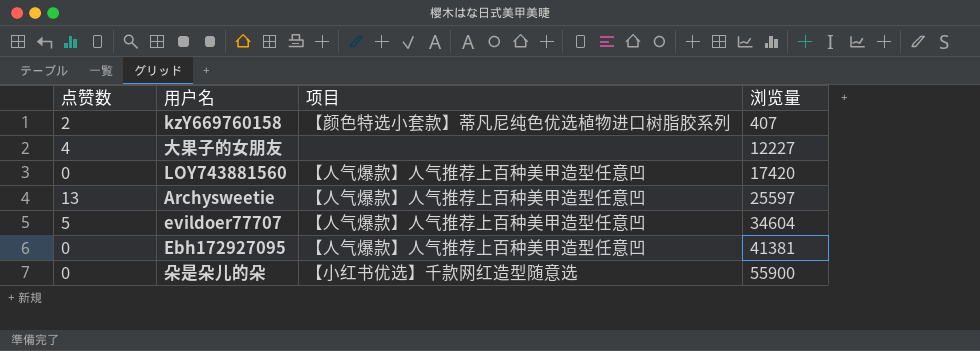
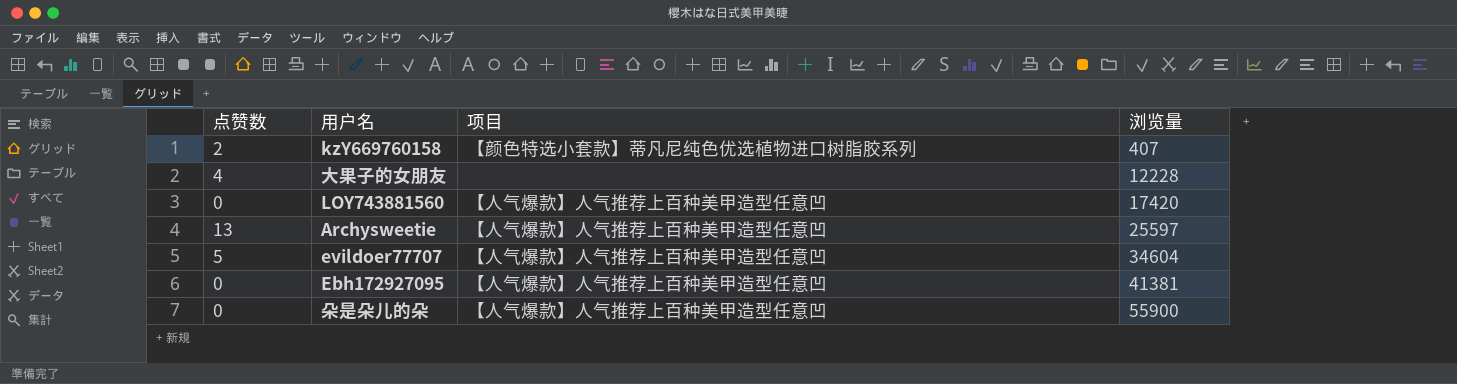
大果子的女朋友 | 浏览量: 12227 -> 12228
朵是朵儿的朵 | 项目: 【小红书优选】千款网红造型随意选 -> 【人气爆款】人气推荐上百种美甲造型任意凹

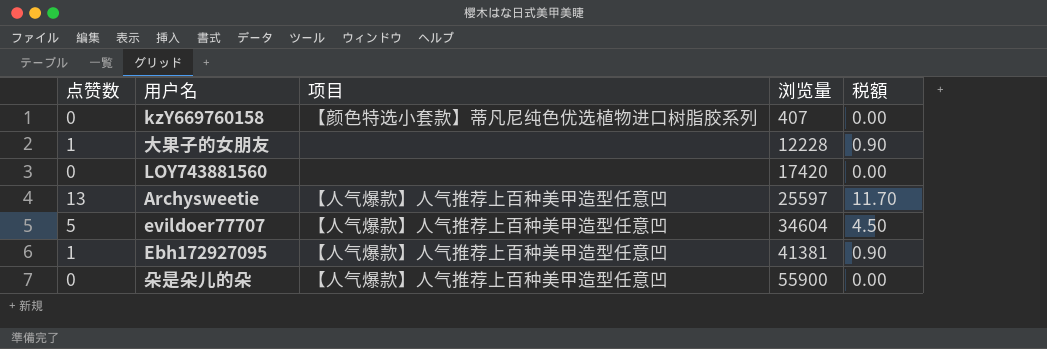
column 税額 | formula: none -> [点赞数] * 0.9
kzY669760158 | 点赞数: 2 -> 0
大果子的女朋友 | 点赞数: 4 -> 1
LOY743881560 | 项目: 【人气爆款】人气推荐上百种美甲造型任意凹 -> none
Ebh172927095 | 点赞数: 0 -> 1

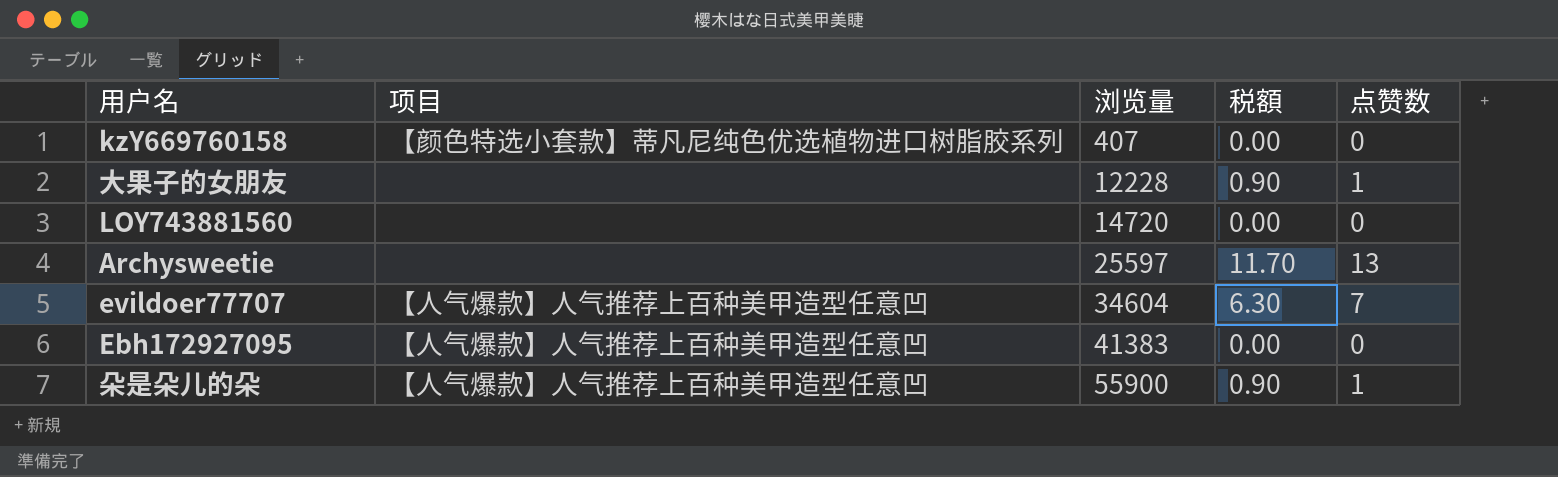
column 点赞数 | position: 1 -> 5
LOY743881560 | 浏览量: 17420 -> 14720
Archysweetie | 项目: 【人气爆款】人气推荐上百种美甲造型任意凹 -> none
evildoer77707 | 税額: 4.50 -> 6.30
evildoer77707 | 点赞数: 5 -> 7
Ebh172927095 | 浏览量: 41381 -> 41383
Ebh172927095 | 税額: 0.90 -> 0.00
Ebh172927095 | 点赞数: 1 -> 0
朵是朵儿的朵 | 税額: 0.00 -> 0.90
朵是朵儿的朵 | 点赞数: 0 -> 1

